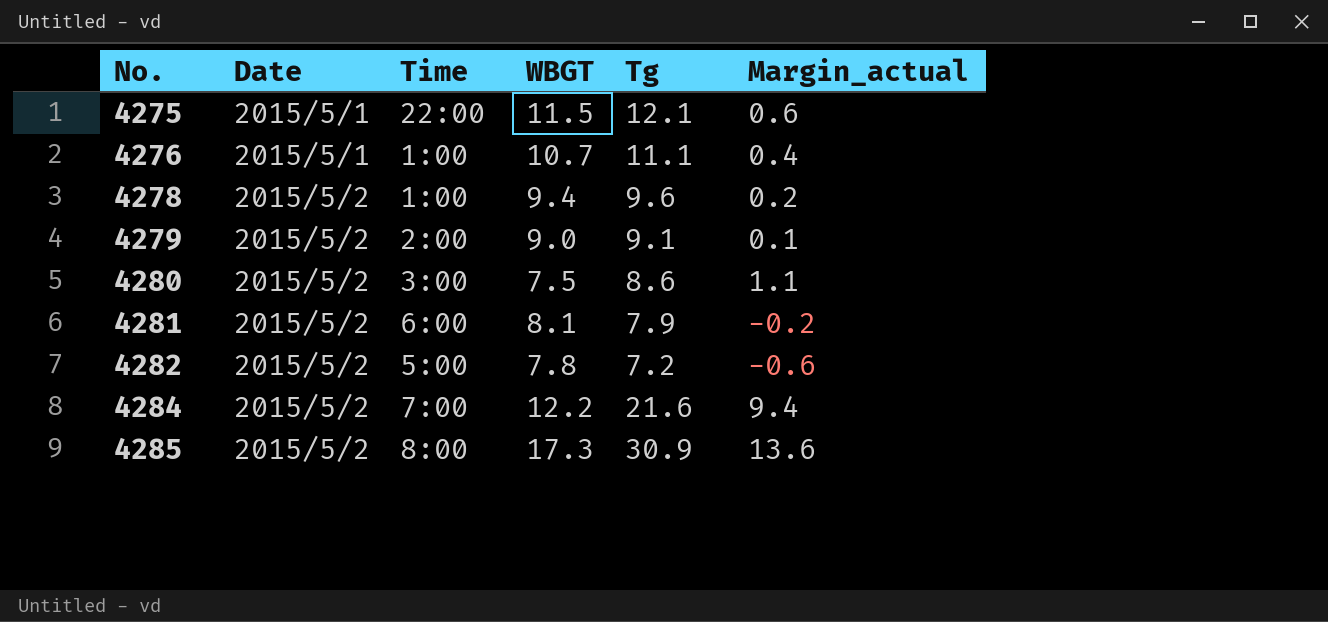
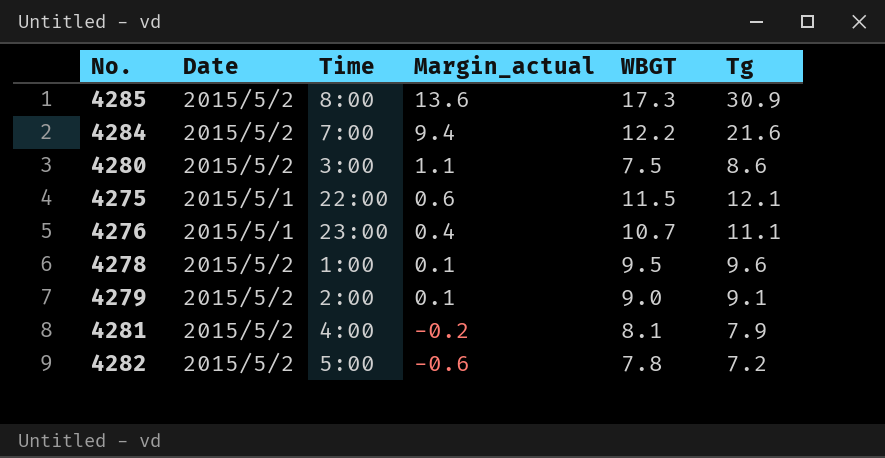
row order: No. ascending -> Margin_actual descending
column Margin_actual | position: 6 -> 4
4276 | Time: 1:00 -> 23:00
4278 | Margin_actual: 0.2 -> 0.1
4278 | WBGT: 9.4 -> 9.5
4281 | Time: 6:00 -> 4:00

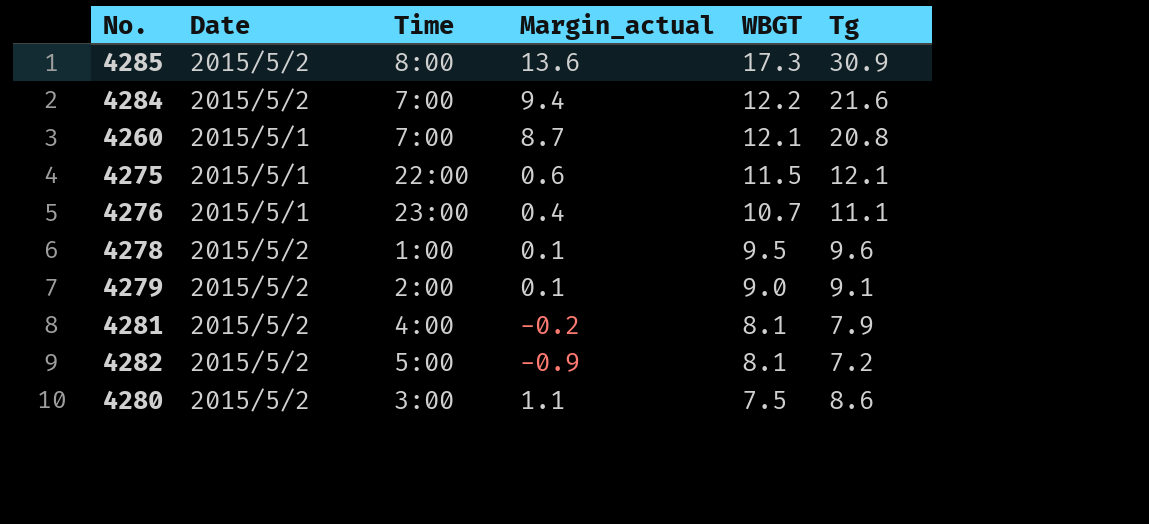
row order: Margin_actual descending -> WBGT descending
row 4260: none -> 2015/5/1 | 7:00 | 8.7 | 12.1 | 20.8
4282 | Margin_actual: -0.6 -> -0.9
4282 | WBGT: 7.8 -> 8.1

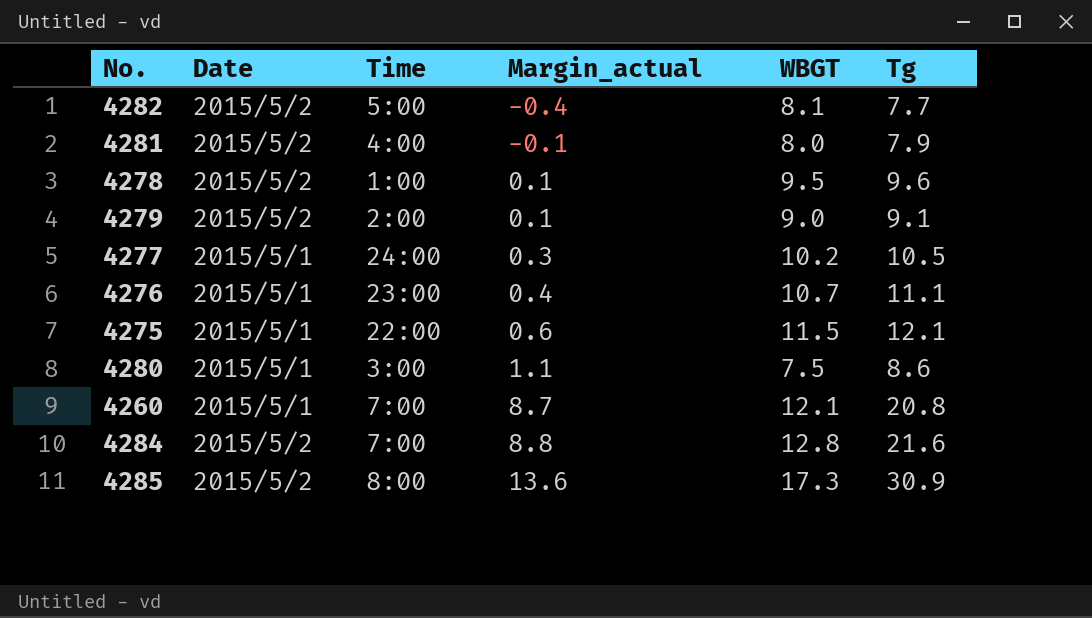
row order: WBGT descending -> Margin_actual ascending
4282 | Margin_actual: -0.9 -> -0.4
4282 | Tg: 7.2 -> 7.7
4281 | Margin_actual: -0.2 -> -0.1
4281 | WBGT: 8.1 -> 8.0
row 4277: none -> 2015/5/1 | 24:00 | 0.3 | 10.2 | 10.5
4280 | Date: 2015/5/2 -> 2015/5/1
4284 | Margin_actual: 9.4 -> 8.8
4284 | WBGT: 12.2 -> 12.8

